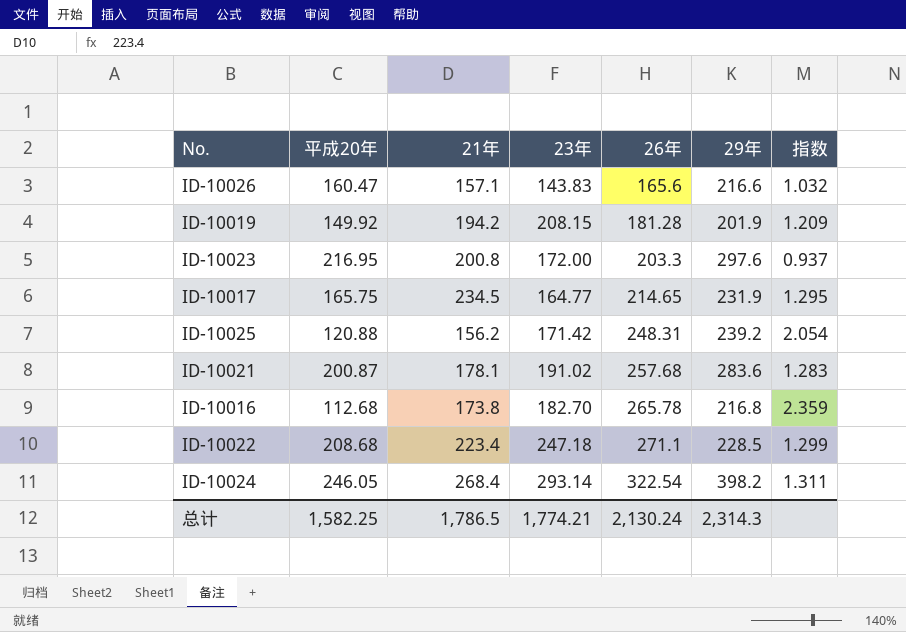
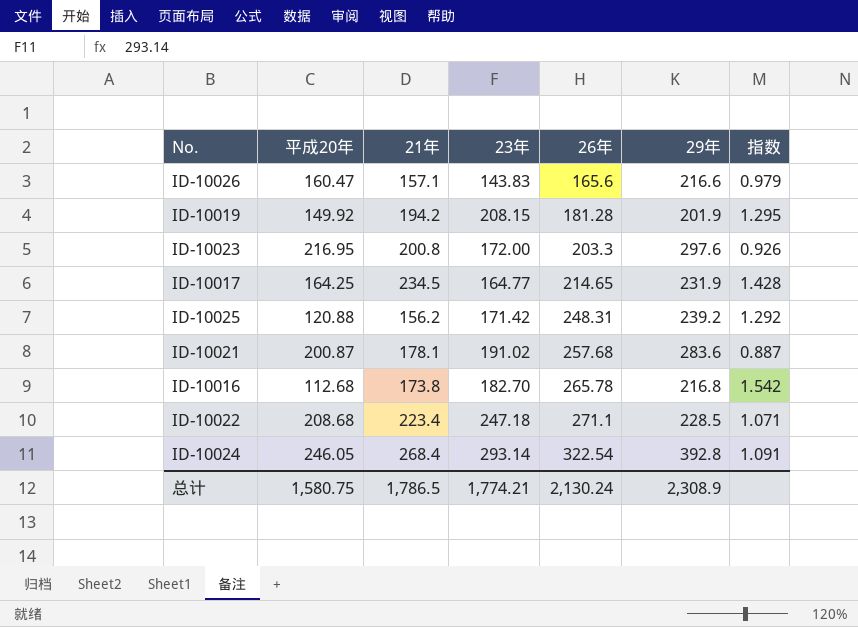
column 指数 | formula: [26年] / [平成20年] -> [21年] / [平成20年]
ID-10017 | 平成20年: 165.75 -> 164.25
ID-10024 | 29年: 398.2 -> 392.8
总计 | 平成20年: 1,582.25 -> 1,580.75
总计 | 29年: 2,314.3 -> 2,308.9

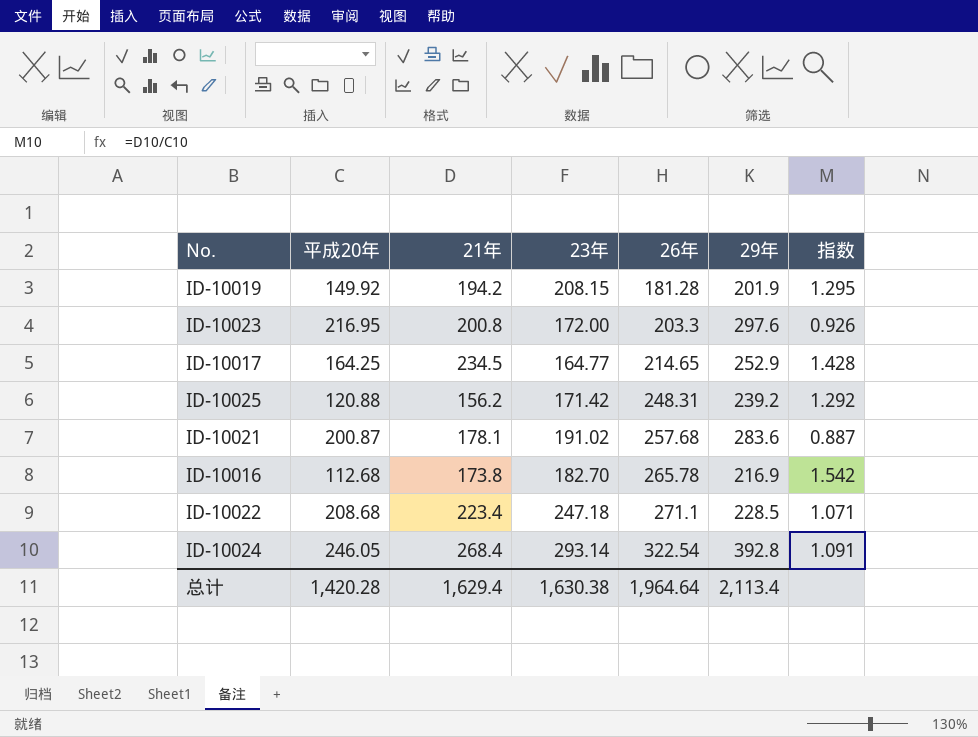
row ID-10026: 160.47 | 157.1 | 143.83 | 165.6 | 216.6 | 0.979 -> none
ID-10017 | 29年: 231.9 -> 252.9
ID-10016 | 29年: 216.8 -> 216.9
总计 | 平成20年: 1,580.75 -> 1,420.28
总计 | 21年: 1,786.5 -> 1,629.4
总计 | 23年: 1,774.21 -> 1,630.38
总计 | 26年: 2,130.24 -> 1,964.64
总计 | 29年: 2,308.9 -> 2,113.4

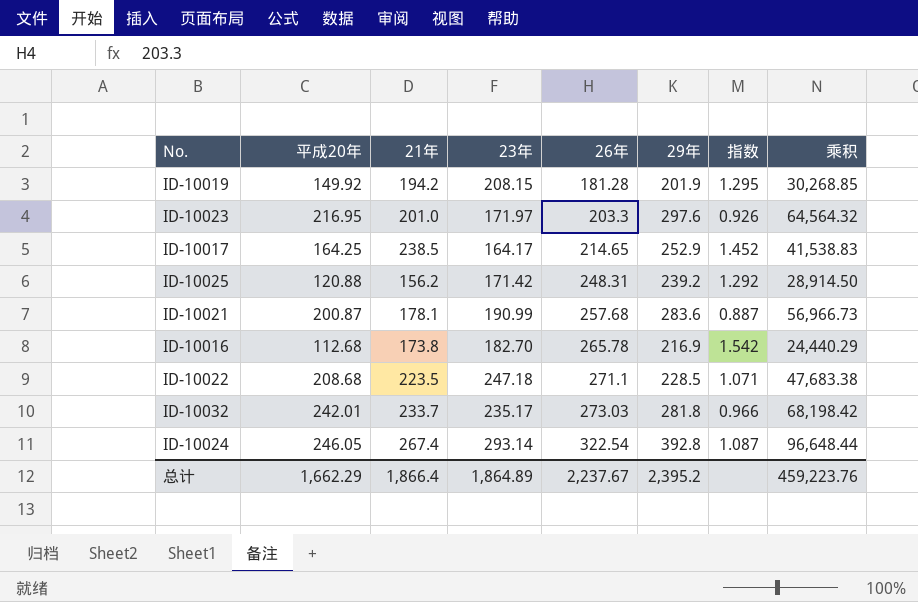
column 乘积 | formula: none -> [平成20年] * [29年]
ID-10023 | 21年: 200.8 -> 201.0
ID-10023 | 23年: 172.00 -> 171.97
ID-10017 | 21年: 234.5 -> 238.5
ID-10017 | 23年: 164.77 -> 164.17
ID-10017 | 指数: 1.428 -> 1.452
ID-10021 | 23年: 191.02 -> 190.99
ID-10022 | 21年: 223.4 -> 223.5
row ID-10032: none -> 242.01 | 233.7 | 235.17 | 273.03 | 281.8 | 0.966 | 68,198.42
ID-10024 | 21年: 268.4 -> 267.4
ID-10024 | 指数: 1.091 -> 1.087
总计 | 平成20年: 1,420.28 -> 1,662.29
总计 | 21年: 1,629.4 -> 1,866.4
总计 | 23年: 1,630.38 -> 1,864.89
总计 | 26年: 1,964.64 -> 2,237.67
总计 | 29年: 2,113.4 -> 2,395.2

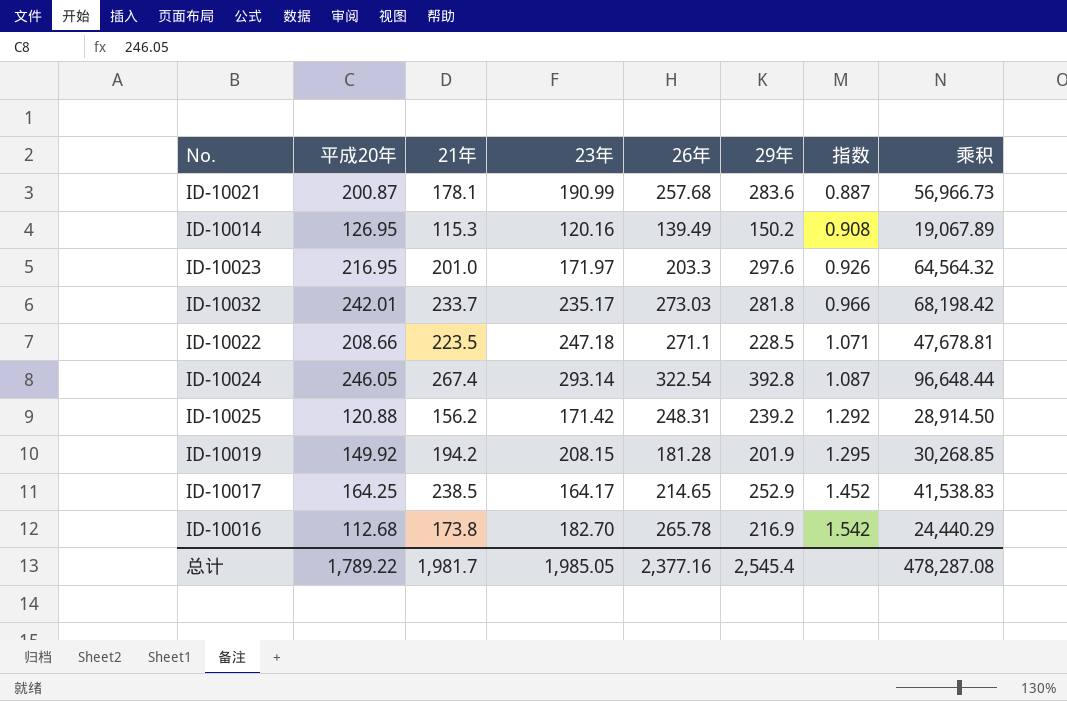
row order: 26年 ascending -> 指数 ascending
row ID-10014: none -> 126.95 | 115.3 | 120.16 | 139.49 | 150.2 | 0.908 | 19,067.89
ID-10022 | 平成20年: 208.68 -> 208.66
ID-10022 | 乘积: 47,683.38 -> 47,678.81
总计 | 平成20年: 1,662.29 -> 1,789.22
总计 | 21年: 1,866.4 -> 1,981.7
总计 | 23年: 1,864.89 -> 1,985.05
总计 | 26年: 2,237.67 -> 2,377.16
总计 | 29年: 2,395.2 -> 2,545.4
总计 | 乘积: 459,223.76 -> 478,287.08

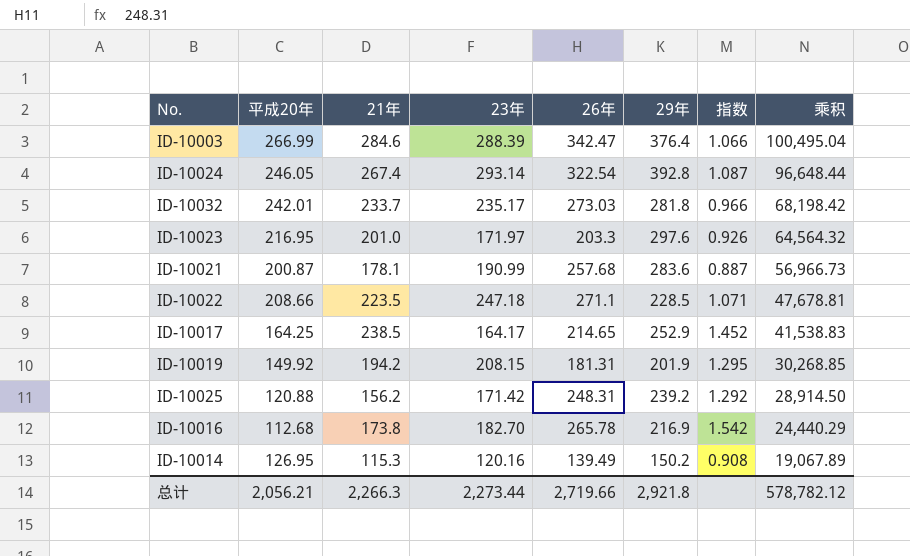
row order: 指数 ascending -> 乘积 descending
row ID-10003: none -> 266.99 | 284.6 | 288.39 | 342.47 | 376.4 | 1.066 | 100,495.04
ID-10019 | 26年: 181.28 -> 181.31
总计 | 平成20年: 1,789.22 -> 2,056.21
总计 | 21年: 1,981.7 -> 2,266.3
总计 | 23年: 1,985.05 -> 2,273.44
总计 | 26年: 2,377.16 -> 2,719.66
总计 | 29年: 2,545.4 -> 2,921.8
总计 | 乘积: 478,287.08 -> 578,782.12

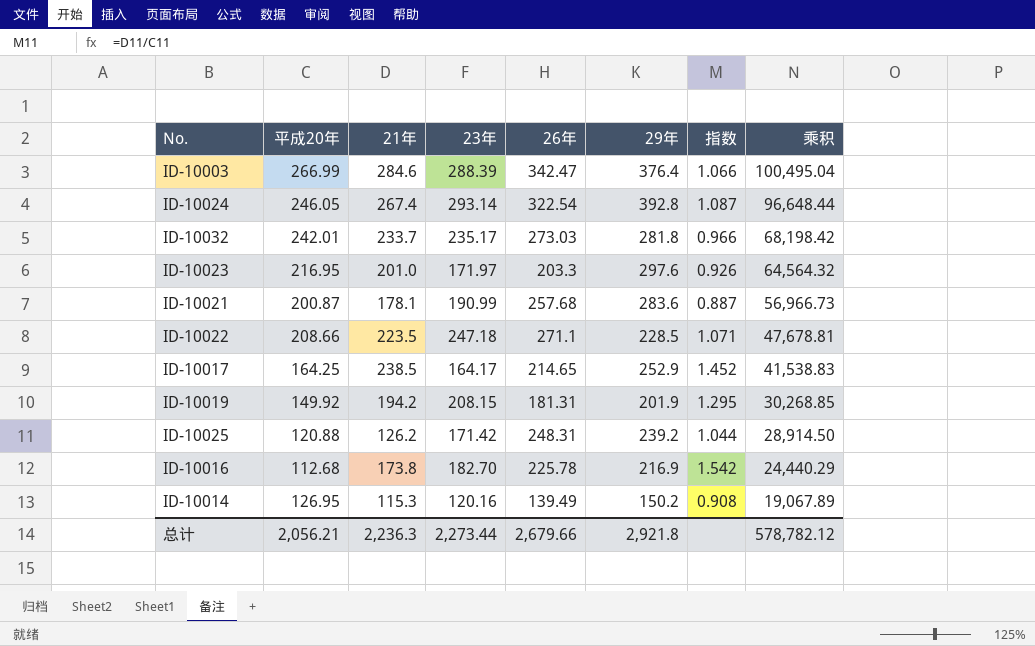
ID-10025 | 21年: 156.2 -> 126.2
ID-10025 | 指数: 1.292 -> 1.044
ID-10016 | 26年: 265.78 -> 225.78
总计 | 21年: 2,266.3 -> 2,236.3
总计 | 26年: 2,719.66 -> 2,679.66

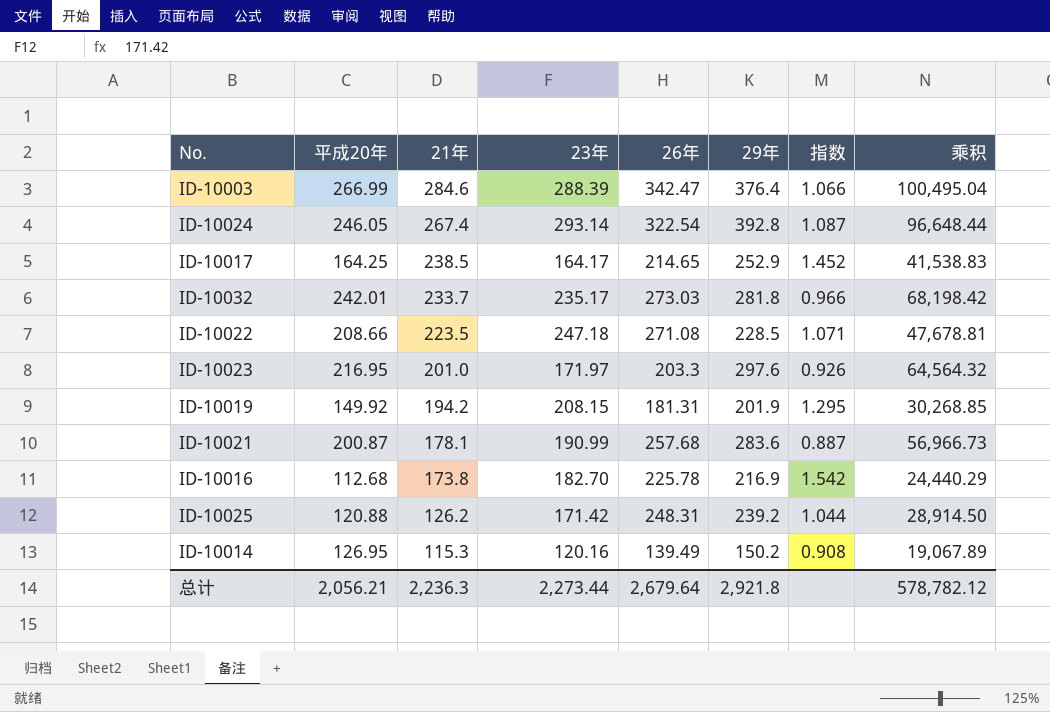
row order: 乘积 descending -> 21年 descending
ID-10022 | 26年: 271.1 -> 271.08
总计 | 26年: 2,679.66 -> 2,679.64

